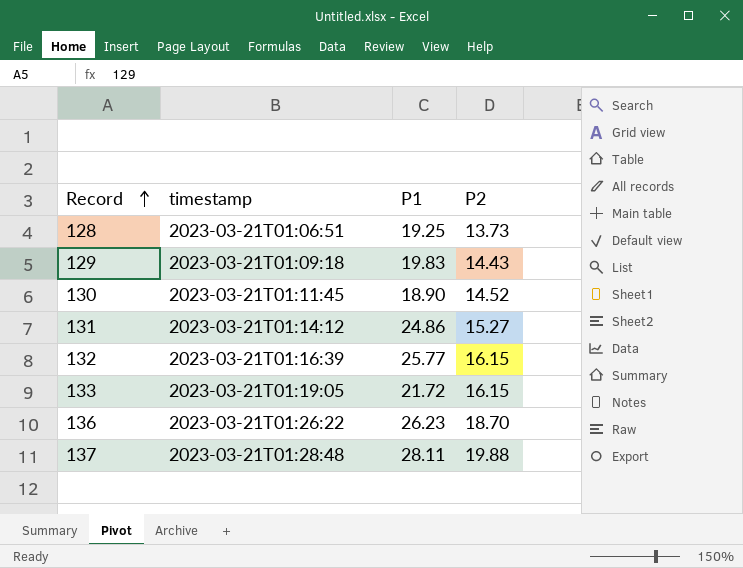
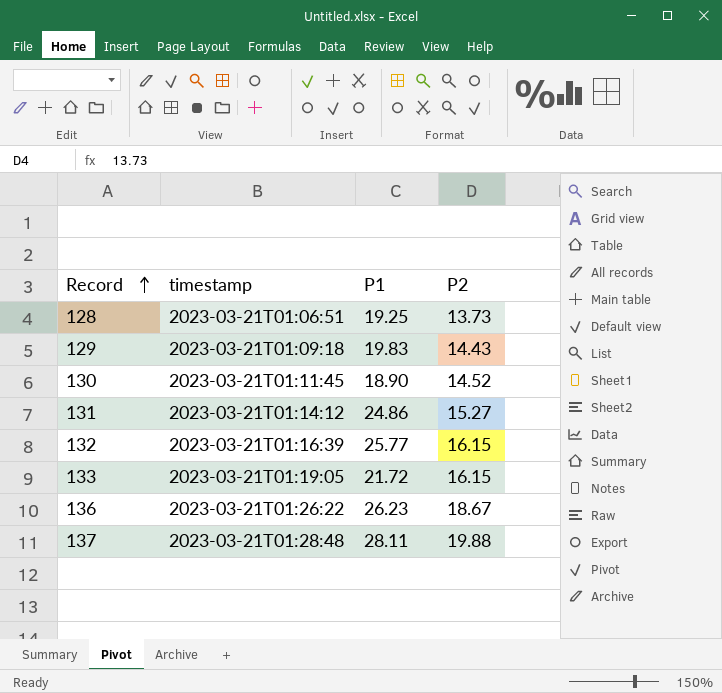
136 | P2: 18.70 -> 18.67

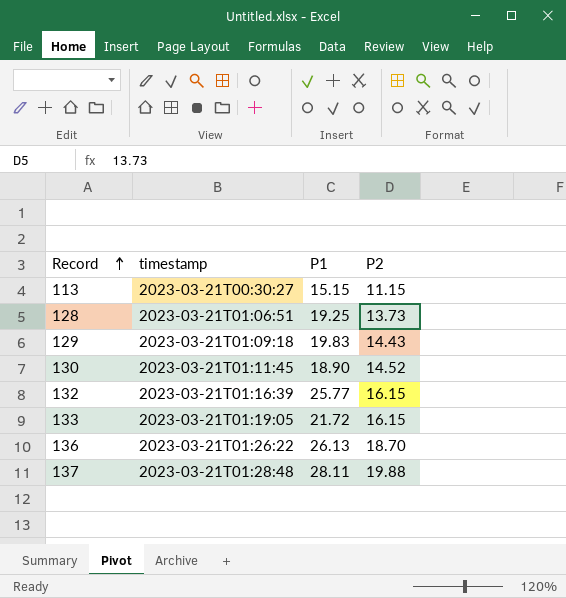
row 131: 2023-03-21T01:14:12 | 24.86 | 15.27 -> none
row 113: none -> 2023-03-21T00:30:27 | 15.15 | 11.15
136 | P1: 26.23 -> 26.13
136 | P2: 18.67 -> 18.70

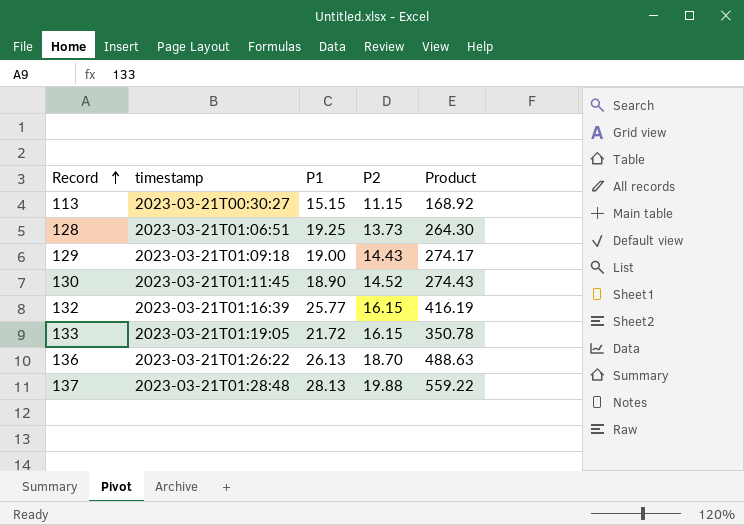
column Product | formula: none -> [P1] * [P2]
129 | P1: 19.83 -> 19.00
137 | P1: 28.11 -> 28.13

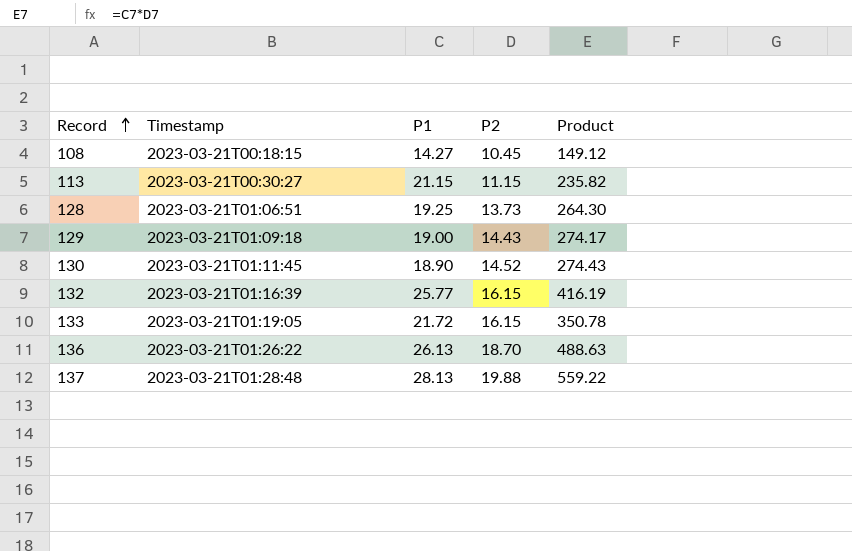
column name: timestamp -> Timestamp
row 108: none -> 2023-03-21T00:18:15 | 14.27 | 10.45 | 149.12
113 | P1: 15.15 -> 21.15
113 | Product: 168.92 -> 235.82

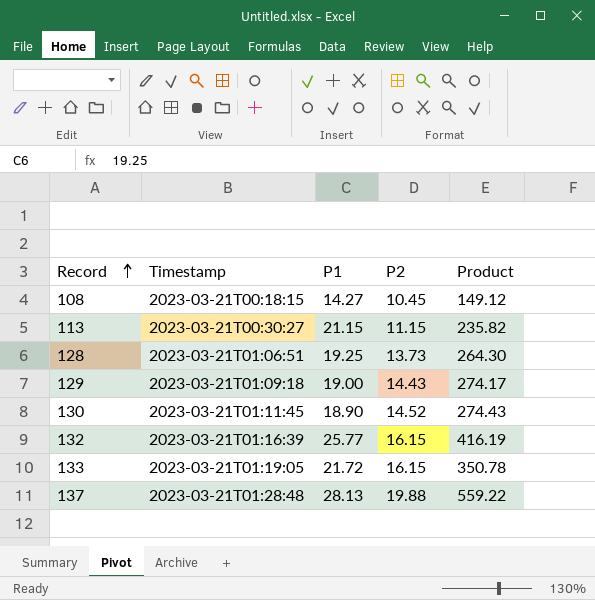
row 136: 2023-03-21T01:26:22 | 26.13 | 18.70 | 488.63 -> none

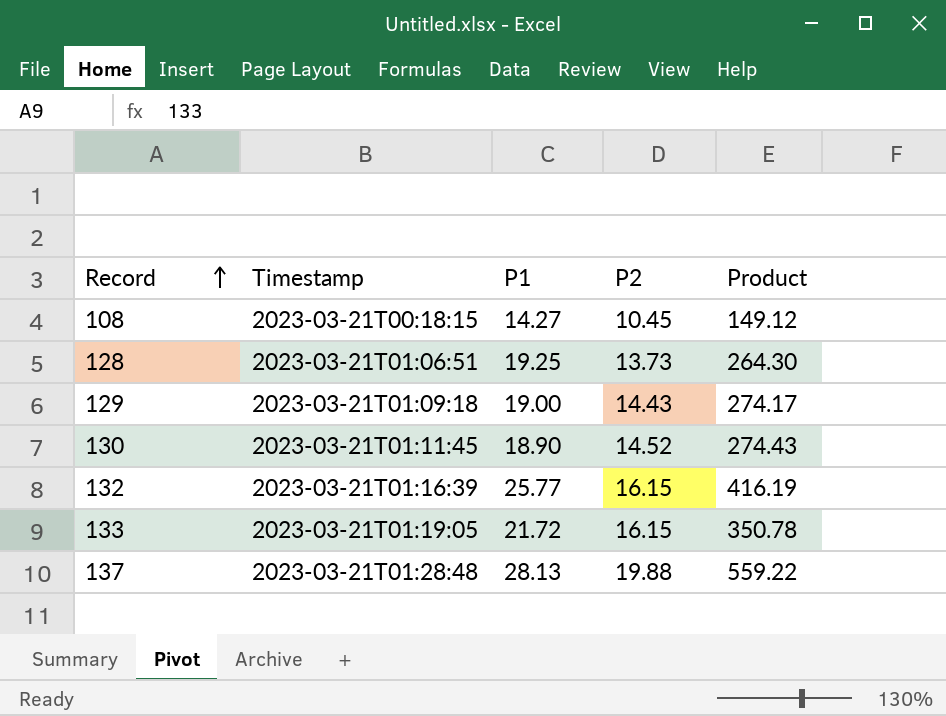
row 113: 2023-03-21T00:30:27 | 21.15 | 11.15 | 235.82 -> none

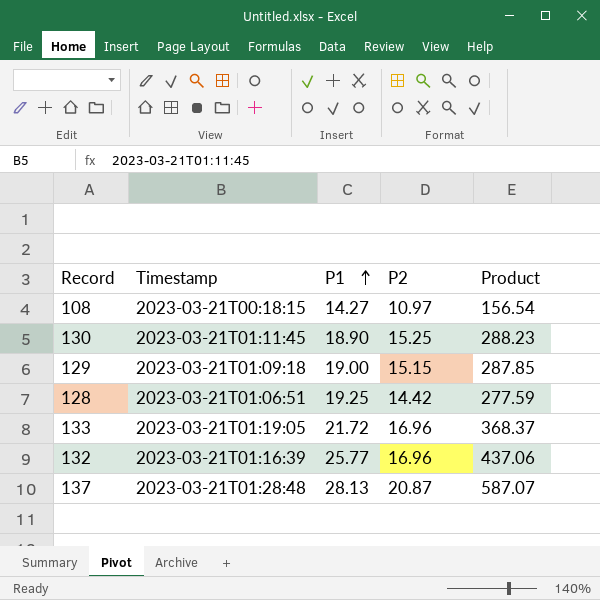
row order: Record ascending -> P1 ascending
108 | P2: 10.45 -> 10.97
108 | Product: 149.12 -> 156.54
130 | P2: 14.52 -> 15.25
130 | Product: 274.43 -> 288.23
129 | P2: 14.43 -> 15.15
129 | Product: 274.17 -> 287.85
128 | P2: 13.73 -> 14.42
128 | Product: 264.30 -> 277.59
133 | P2: 16.15 -> 16.96
133 | Product: 350.78 -> 368.37
132 | P2: 16.15 -> 16.96
132 | Product: 416.19 -> 437.06
137 | P2: 19.88 -> 20.87
137 | Product: 559.22 -> 587.07

